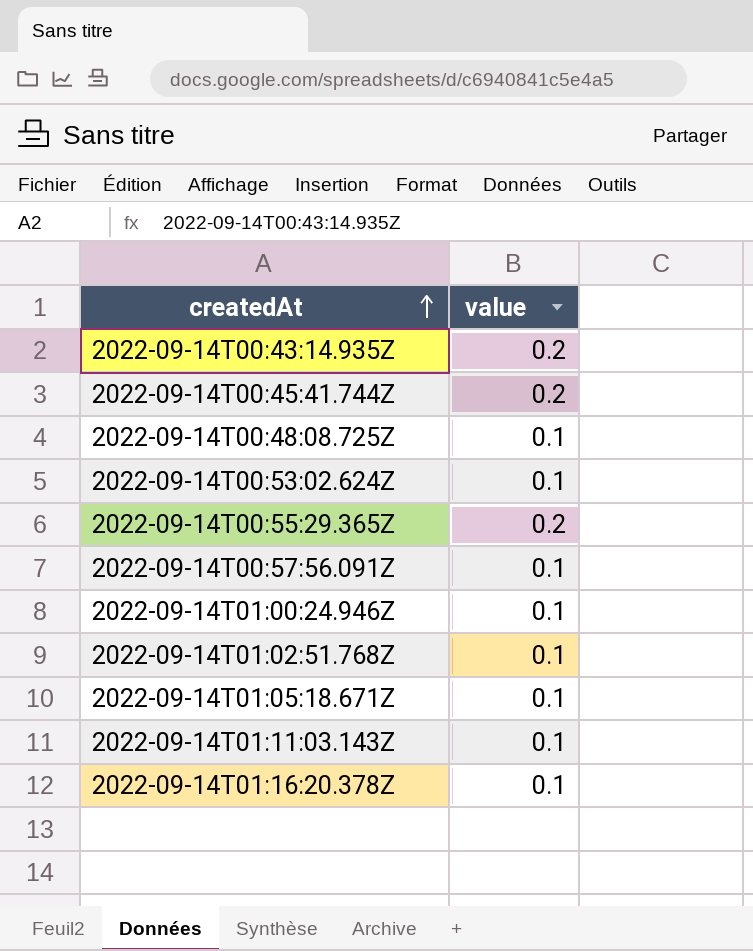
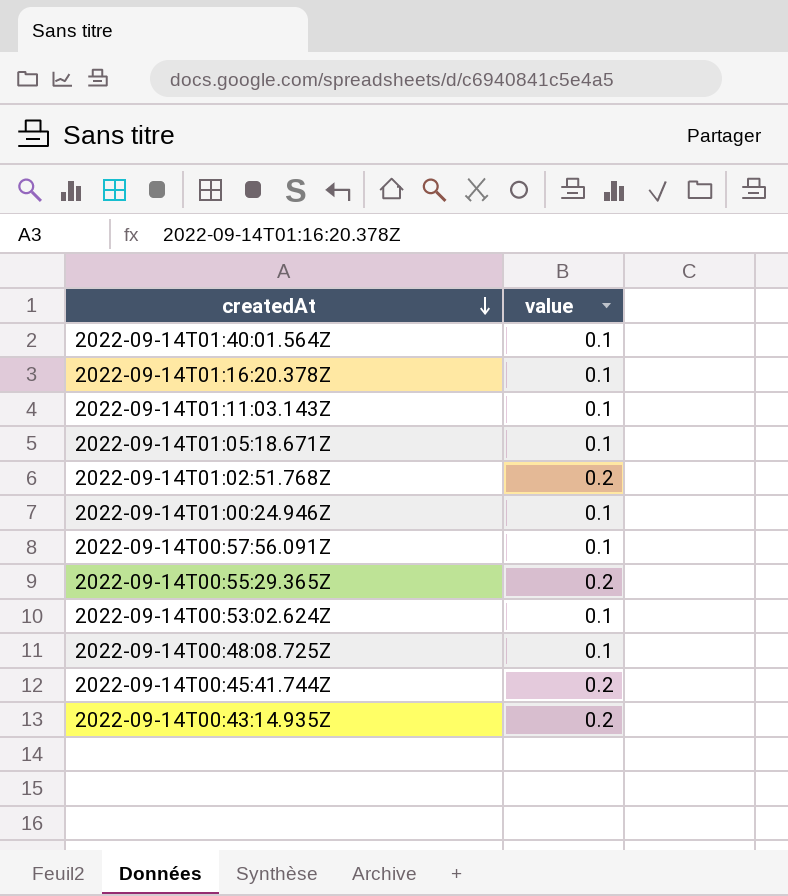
row order: createdAt ascending -> createdAt descending
row 2022-09-14T01:40:01.564Z: none -> 0.1
2022-09-14T01:02:51.768Z | value: 0.1 -> 0.2

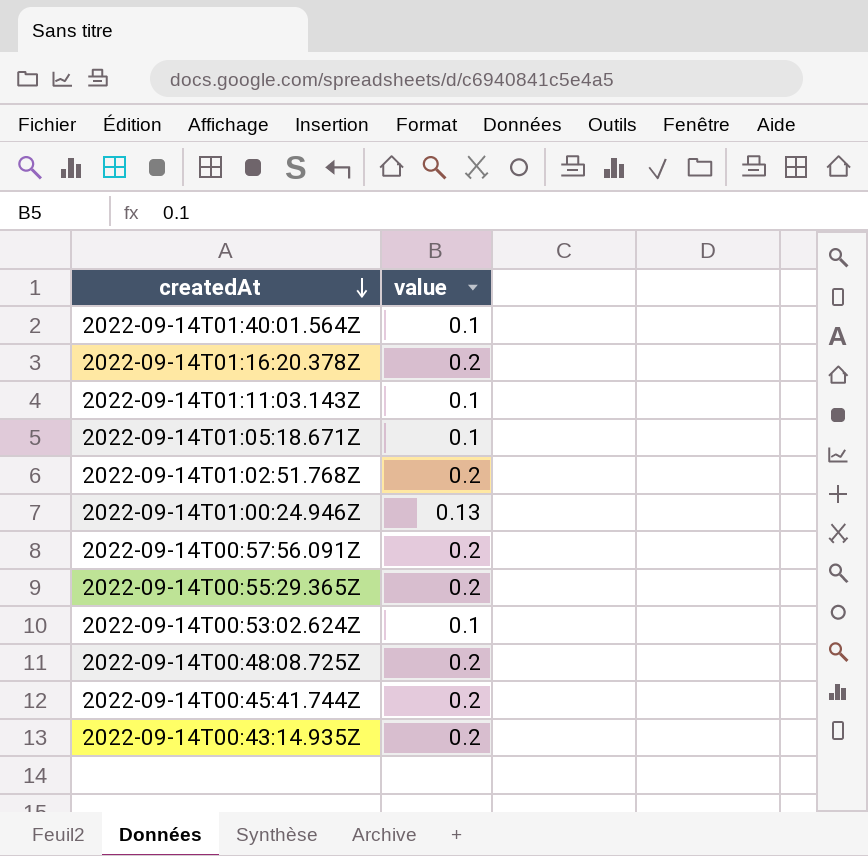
2022-09-14T01:16:20.378Z | value: 0.1 -> 0.2
2022-09-14T01:00:24.946Z | value: 0.1 -> 0.13
2022-09-14T00:57:56.091Z | value: 0.1 -> 0.2
2022-09-14T00:48:08.725Z | value: 0.1 -> 0.2

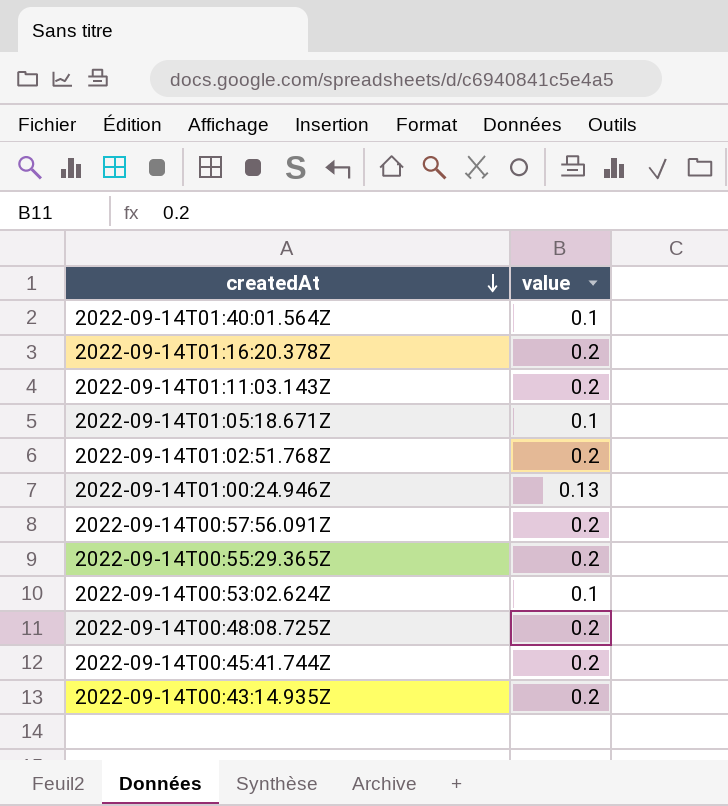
2022-09-14T01:11:03.143Z | value: 0.1 -> 0.2

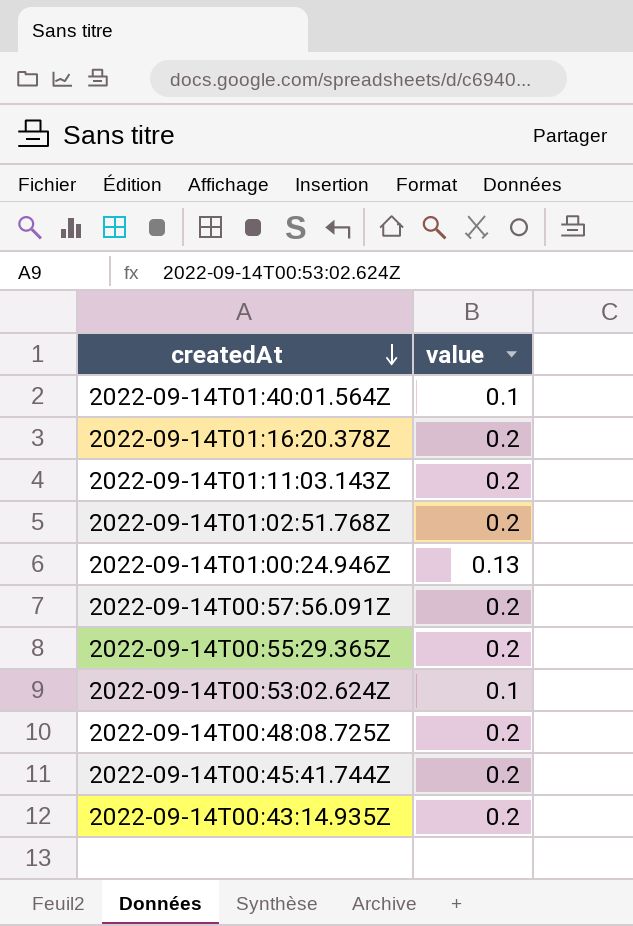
row 2022-09-14T01:05:18.671Z: 0.1 -> none

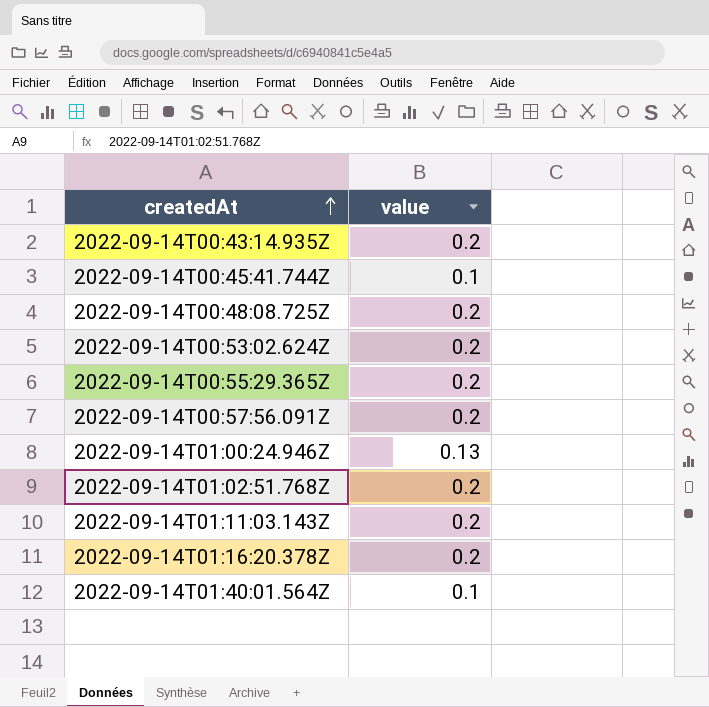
row order: createdAt descending -> createdAt ascending
2022-09-14T00:45:41.744Z | value: 0.2 -> 0.1
2022-09-14T00:53:02.624Z | value: 0.1 -> 0.2

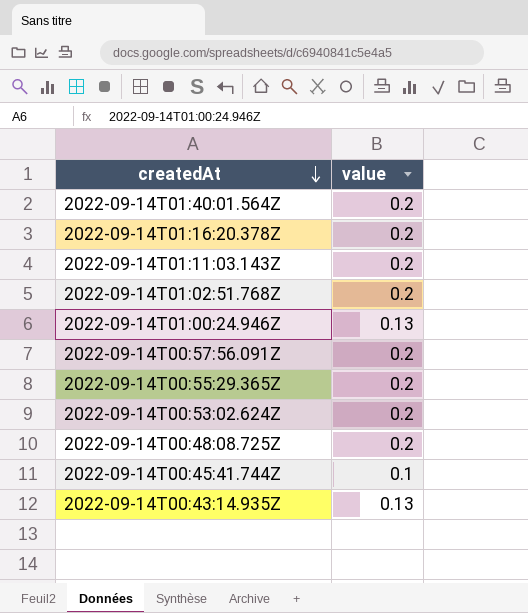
row order: createdAt ascending -> createdAt descending
2022-09-14T01:40:01.564Z | value: 0.1 -> 0.2
2022-09-14T00:43:14.935Z | value: 0.2 -> 0.13

